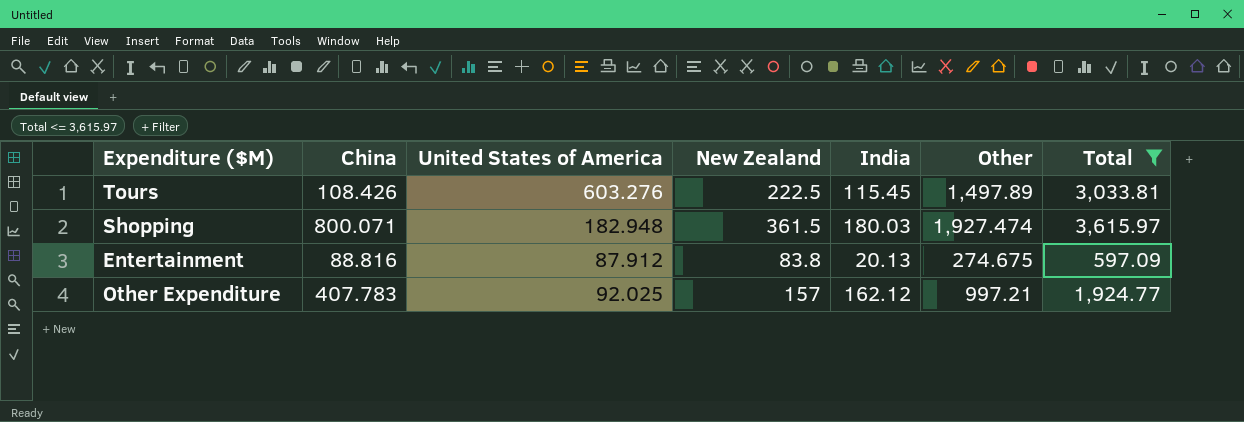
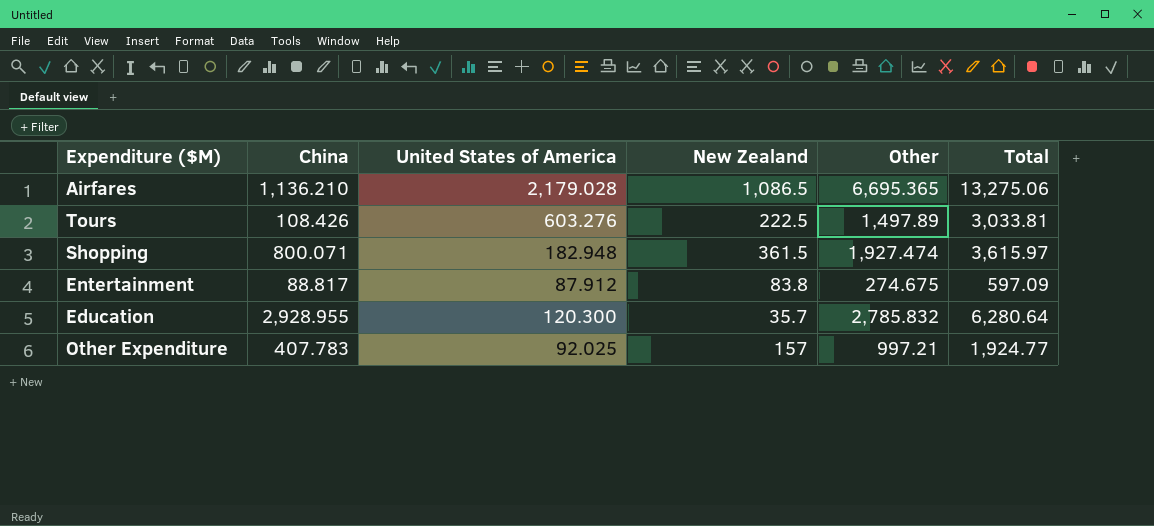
filter: Total <= 3,615.97 -> none
column India | position: 5 -> none
Entertainment | China: 88.816 -> 88.817

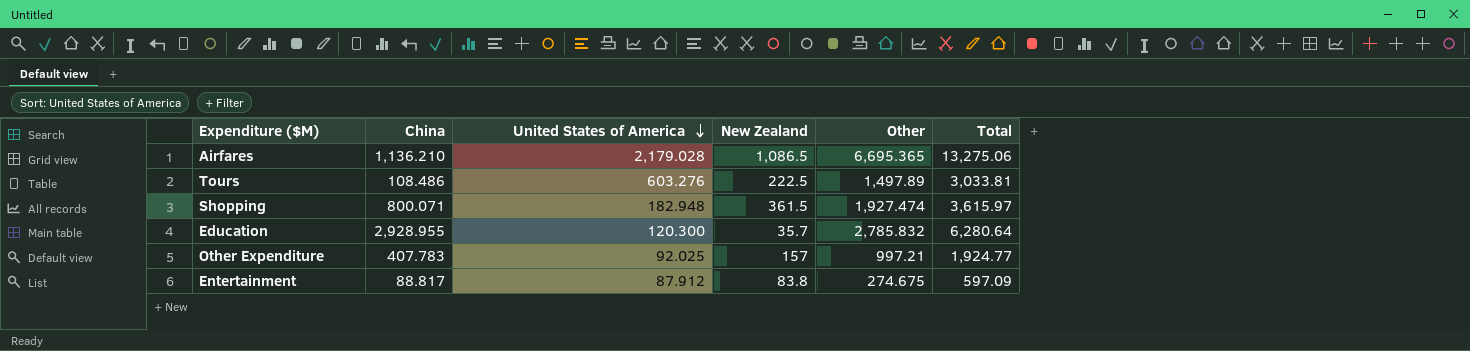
row order: none -> United States of America descending
Tours | China: 108.426 -> 108.486

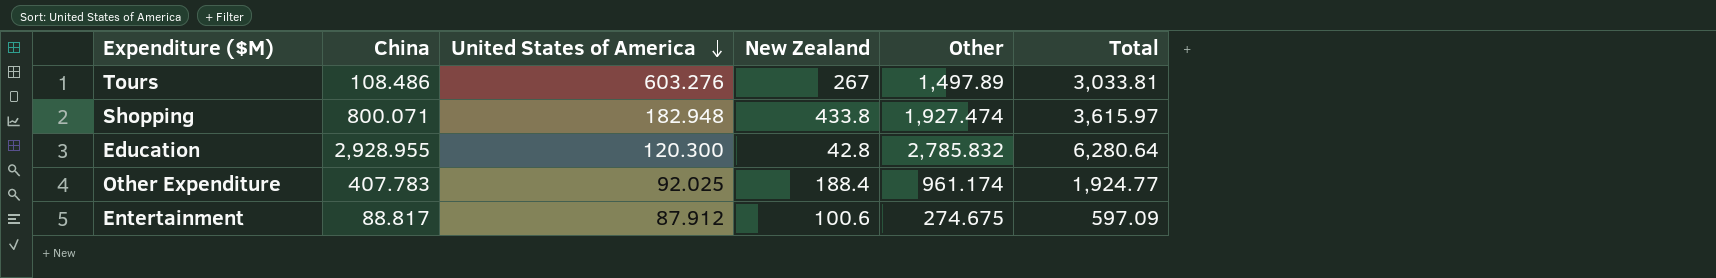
row Airfares: 1,136.210 | 2,179.028 | 1,086.5 | 6,695.365 | 13,275.06 -> none
Tours | New Zealand: 222.5 -> 267
Shopping | New Zealand: 361.5 -> 433.8
Education | New Zealand: 35.7 -> 42.8
Other Expenditure | New Zealand: 157 -> 188.4
Other Expenditure | Other: 997.21 -> 961.174
Entertainment | New Zealand: 83.8 -> 100.6

